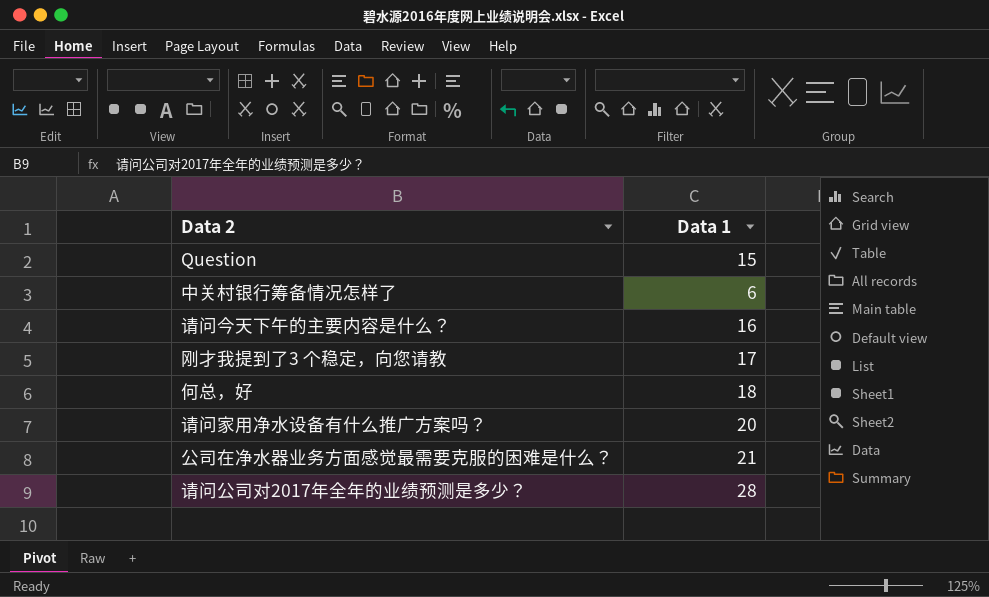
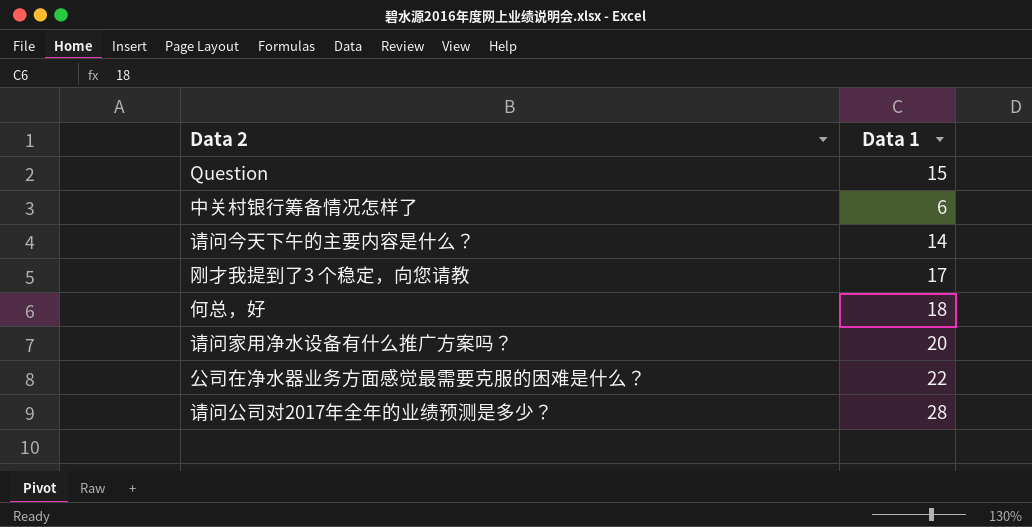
请问今天下午的主要内容是什么？ | Data 1: 16 -> 14
公司在净水器业务方面感觉最需要克服的困难是什么？ | Data 1: 21 -> 22

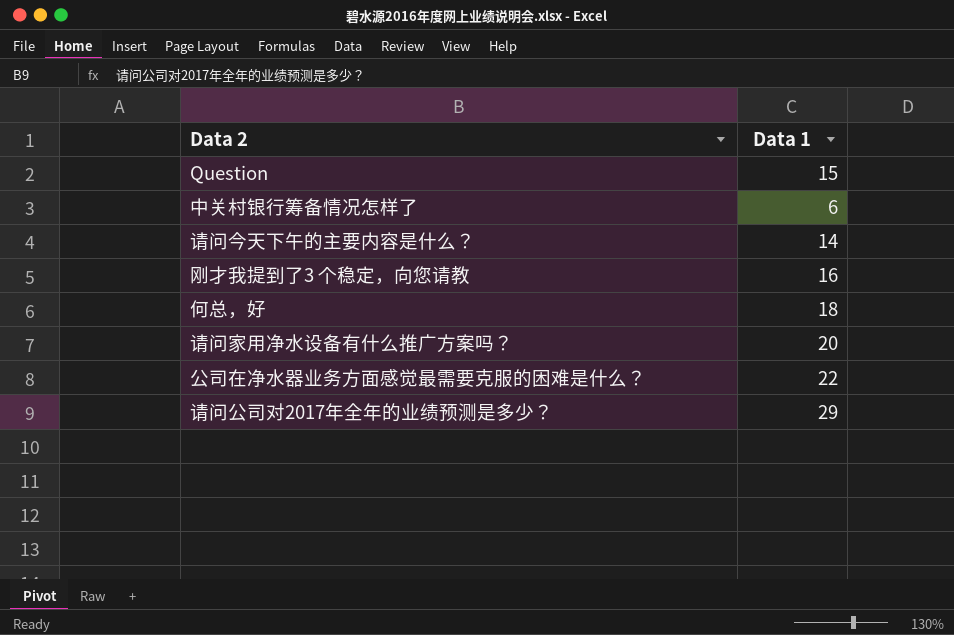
刚才我提到了3 个稳定，向您请教 | Data 1: 17 -> 16
请问公司对2017年全年的业绩预测是多少？ | Data 1: 28 -> 29

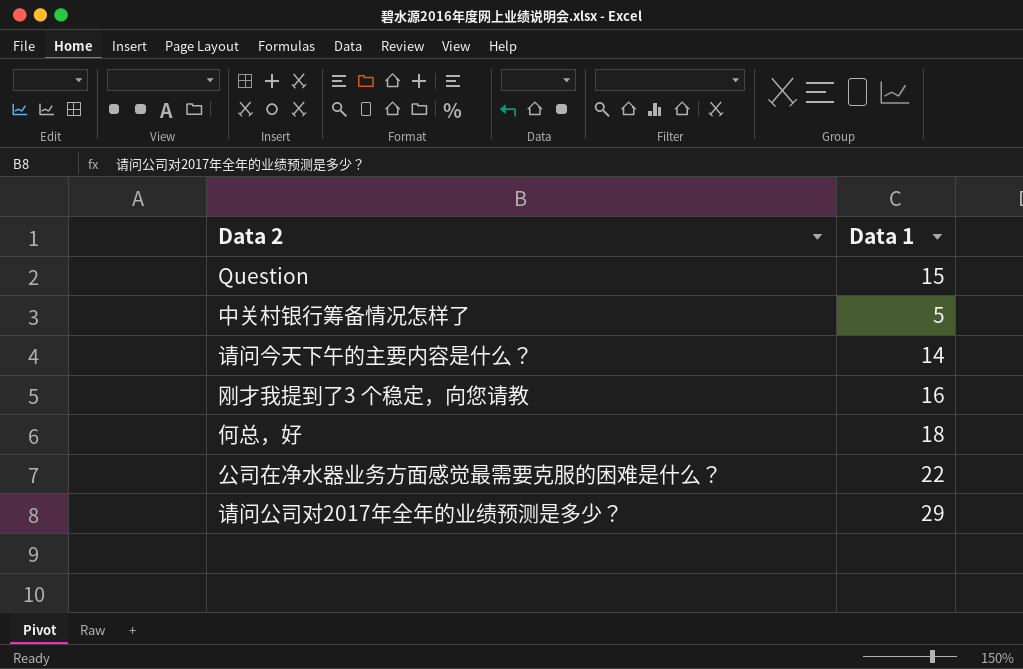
row 请问家用净水设备有什么推广方案吗？: 20 -> none
中关村银行筹备情况怎样了 | Data 1: 6 -> 5

